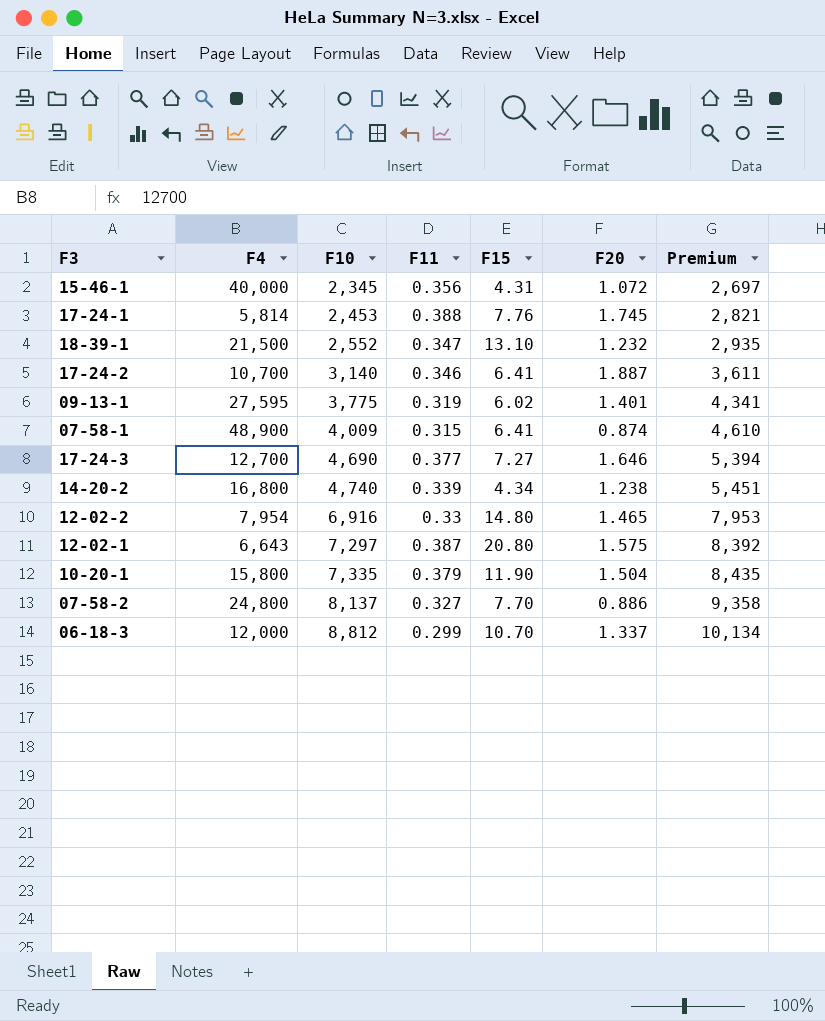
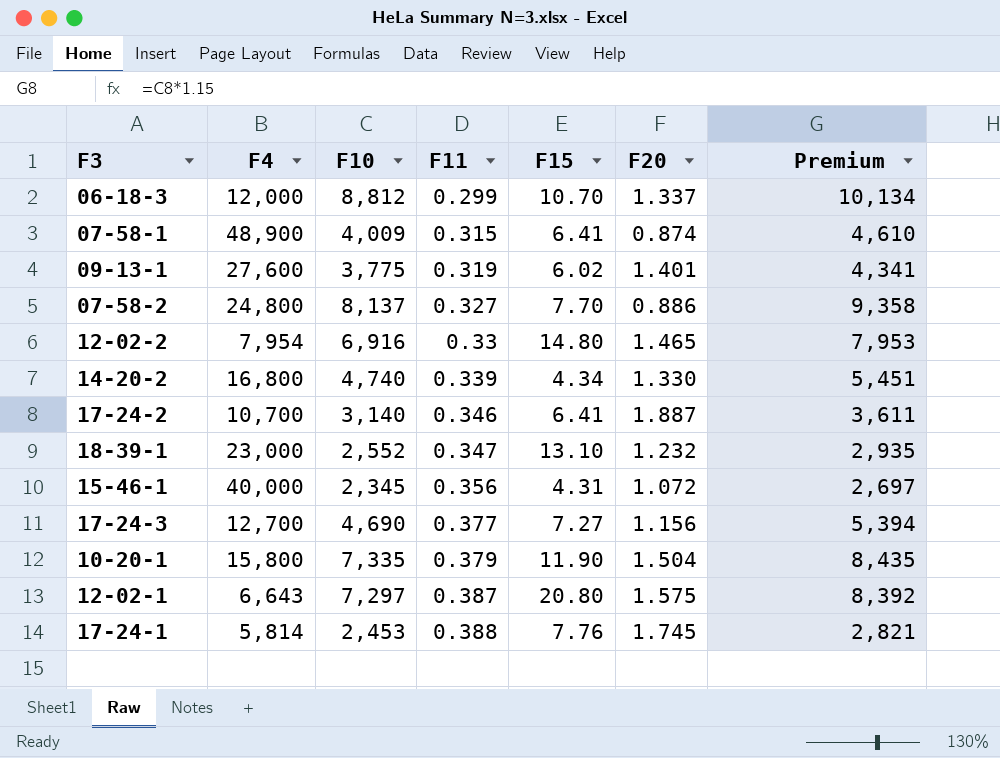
row order: F10 ascending -> F11 ascending
09-13-1 | F4: 27,595 -> 27,600
14-20-2 | F20: 1.238 -> 1.330
18-39-1 | F4: 21,500 -> 23,000
17-24-3 | F20: 1.646 -> 1.156

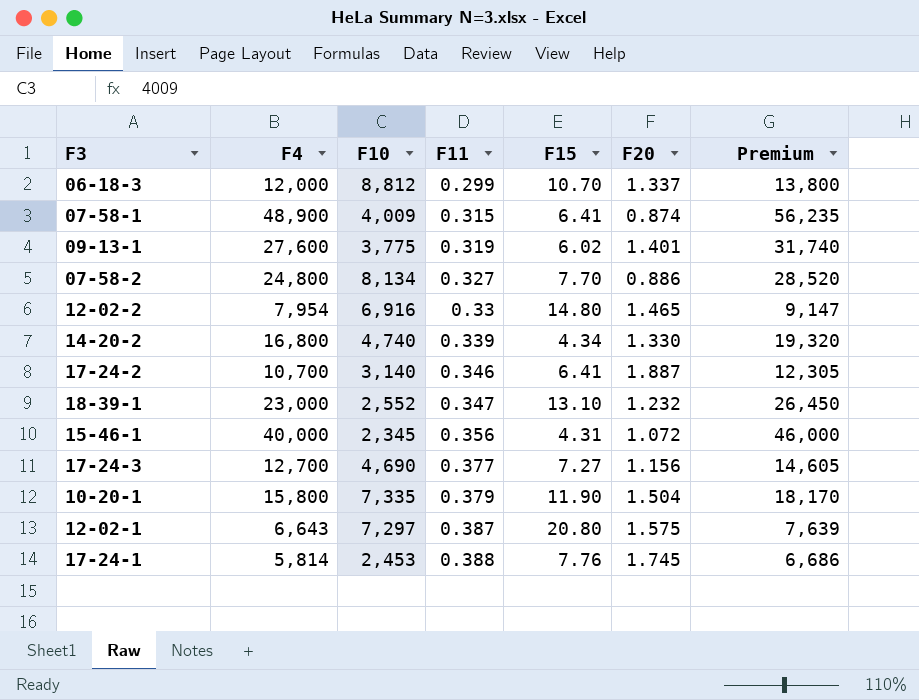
column Premium | formula: [F10] * 1.15 -> [F4] * 1.15
07-58-2 | F10: 8,137 -> 8,134

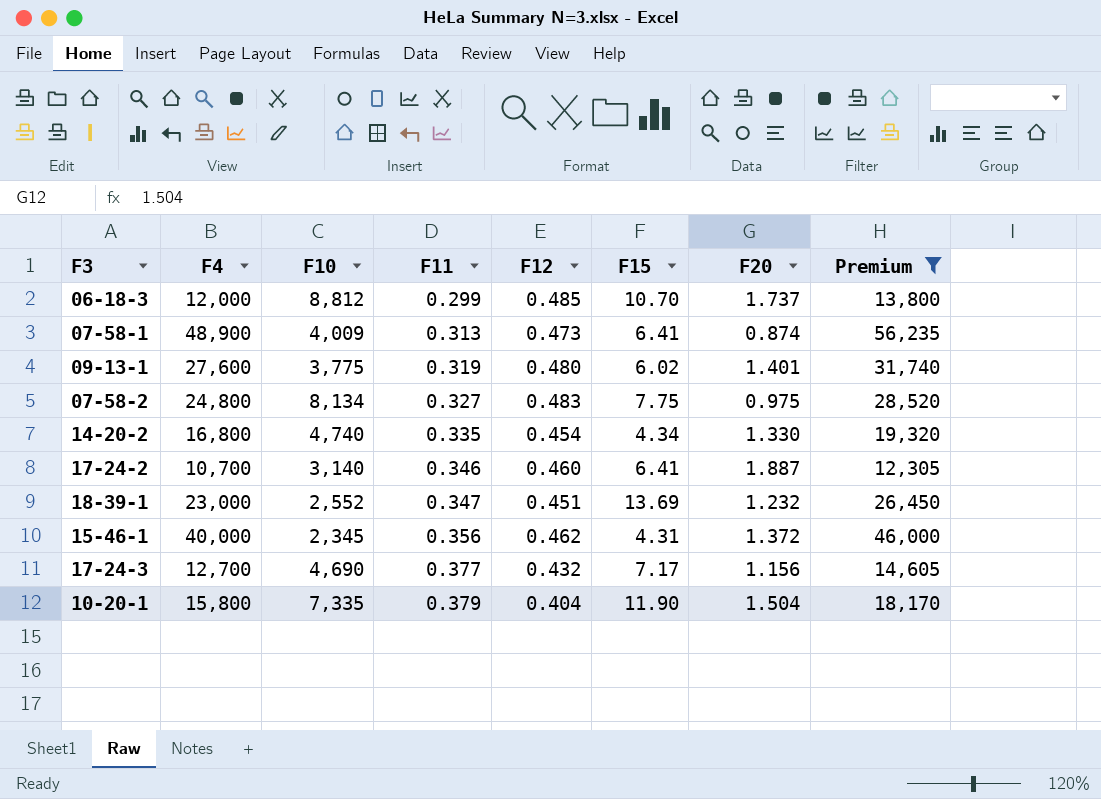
filter: none -> Premium >= 12,305
column F12 | position: none -> 5
06-18-3 | F20: 1.337 -> 1.737
07-58-1 | F11: 0.315 -> 0.313
07-58-2 | F15: 7.70 -> 7.75
07-58-2 | F20: 0.886 -> 0.975
14-20-2 | F11: 0.339 -> 0.335
18-39-1 | F15: 13.10 -> 13.69
15-46-1 | F20: 1.072 -> 1.372
17-24-3 | F15: 7.27 -> 7.17

